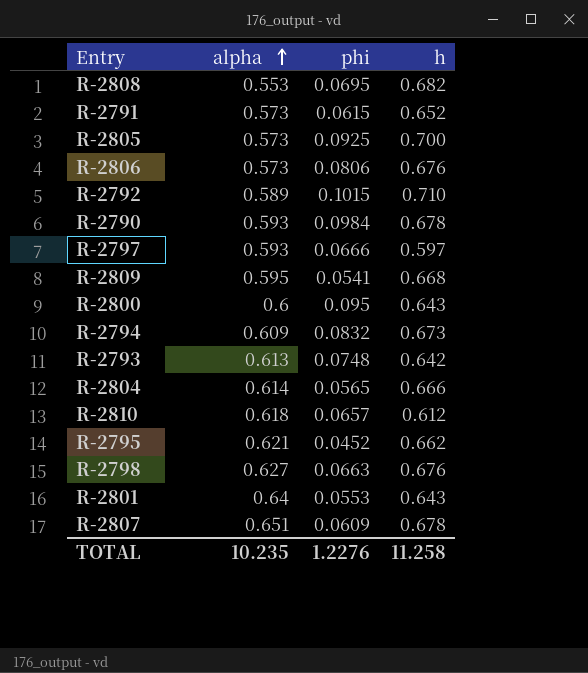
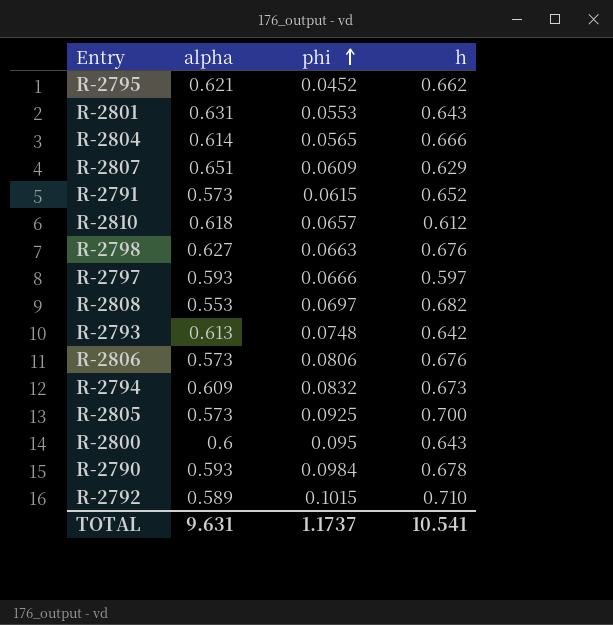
row order: alpha ascending -> phi ascending
row R-2809: 0.595 | 0.0541 | 0.668 -> none
R-2801 | alpha: 0.64 -> 0.631
R-2807 | h: 0.678 -> 0.629
R-2808 | phi: 0.0695 -> 0.0697
TOTAL | alpha: 10.235 -> 9.631
TOTAL | phi: 1.2276 -> 1.1737
TOTAL | h: 11.258 -> 10.541

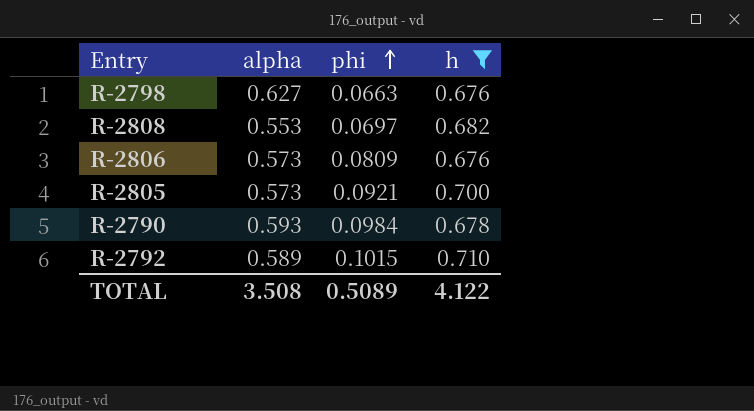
filter: none -> h >= 0.676
R-2806 | phi: 0.0806 -> 0.0809
R-2805 | phi: 0.0925 -> 0.0921
TOTAL | alpha: 9.631 -> 3.508
TOTAL | phi: 1.1737 -> 0.5089
TOTAL | h: 10.541 -> 4.122

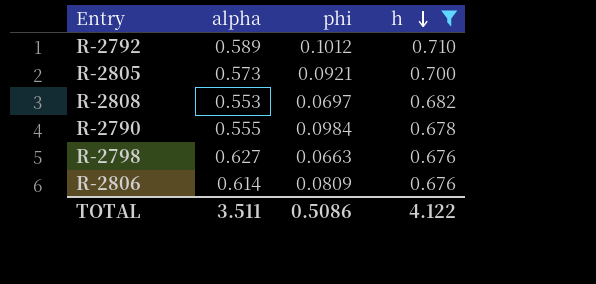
row order: phi ascending -> h descending
R-2792 | phi: 0.1015 -> 0.1012
R-2790 | alpha: 0.593 -> 0.555
R-2806 | alpha: 0.573 -> 0.614
TOTAL | alpha: 3.508 -> 3.511
TOTAL | phi: 0.5089 -> 0.5086

